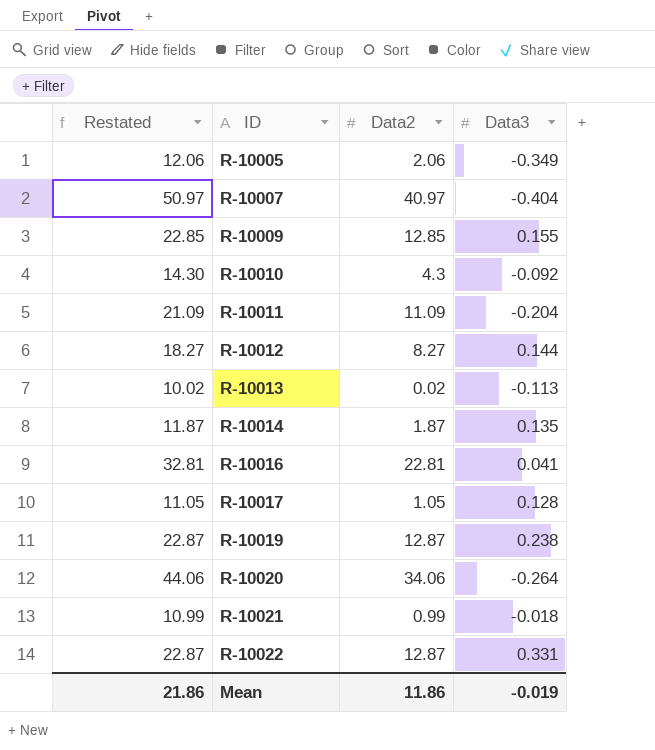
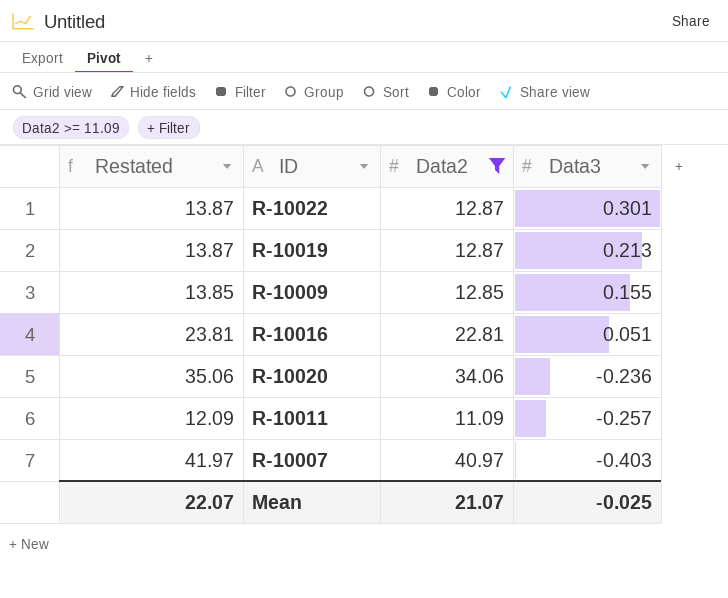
filter: none -> Data2 >= 11.09
row order: ID ascending -> Data3 descending
column Restated | formula: [Data2] + 10 -> [Data2] + 1
R-10022 | Data3: 0.331 -> 0.301
R-10019 | Data3: 0.238 -> 0.213
R-10016 | Data3: 0.041 -> 0.051
R-10020 | Data3: -0.264 -> -0.236
R-10011 | Data3: -0.204 -> -0.257
R-10007 | Data3: -0.404 -> -0.403
Mean | Restated: 21.86 -> 22.07
Mean | Data2: 11.86 -> 21.07
Mean | Data3: -0.019 -> -0.025

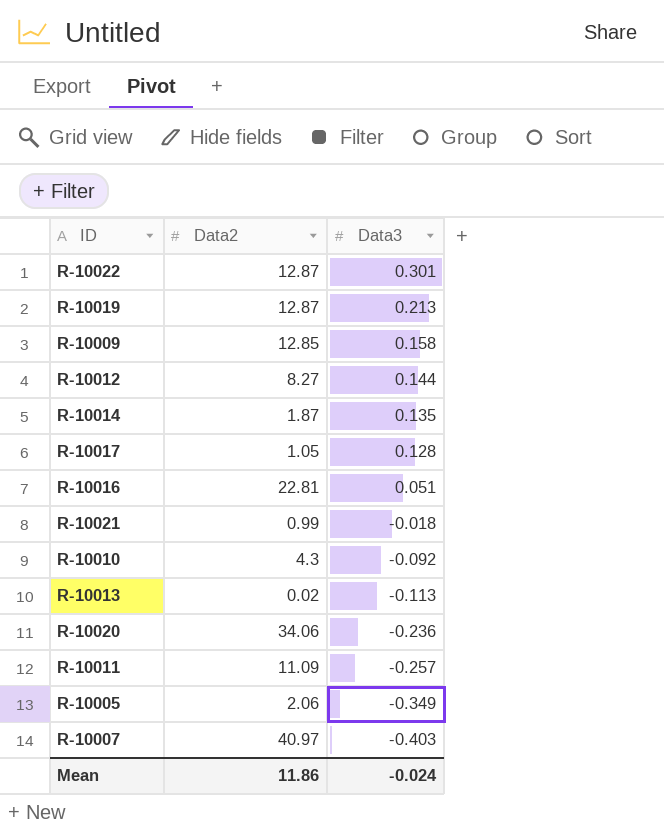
filter: Data2 >= 11.09 -> none
column Restated | formula: [Data2] + 1 -> none
R-10009 | Data3: 0.155 -> 0.158
Mean | Data2: 21.07 -> 11.86
Mean | Data3: -0.025 -> -0.024

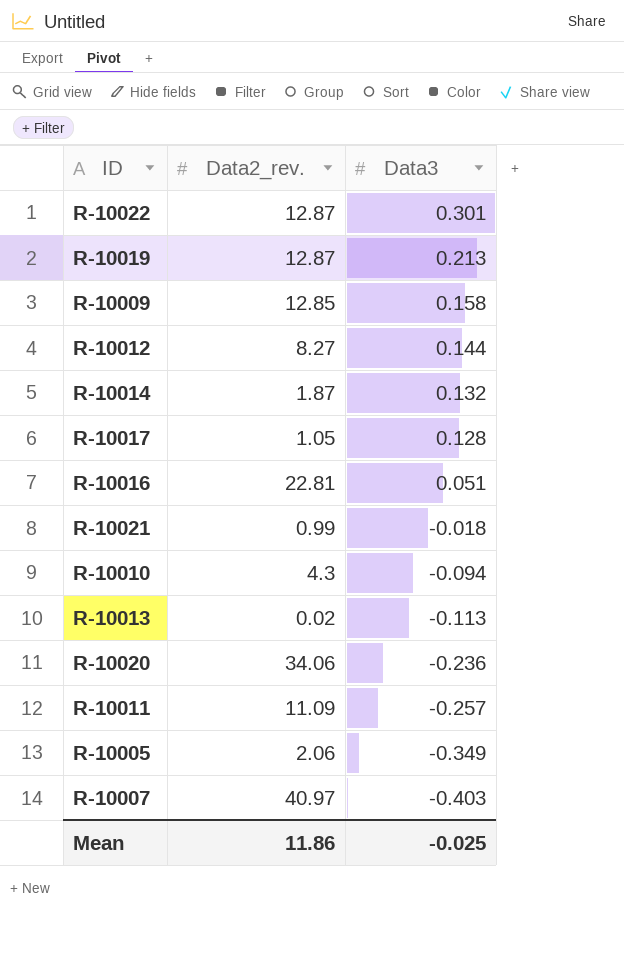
column name: Data2 -> Data2_rev.
R-10014 | Data3: 0.135 -> 0.132
R-10010 | Data3: -0.092 -> -0.094
Mean | Data3: -0.024 -> -0.025

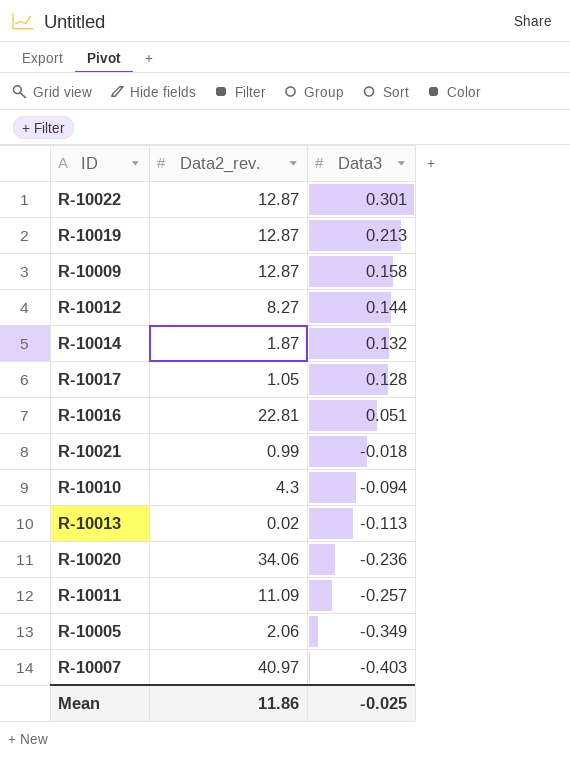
R-10009 | Data2_rev.: 12.85 -> 12.87

